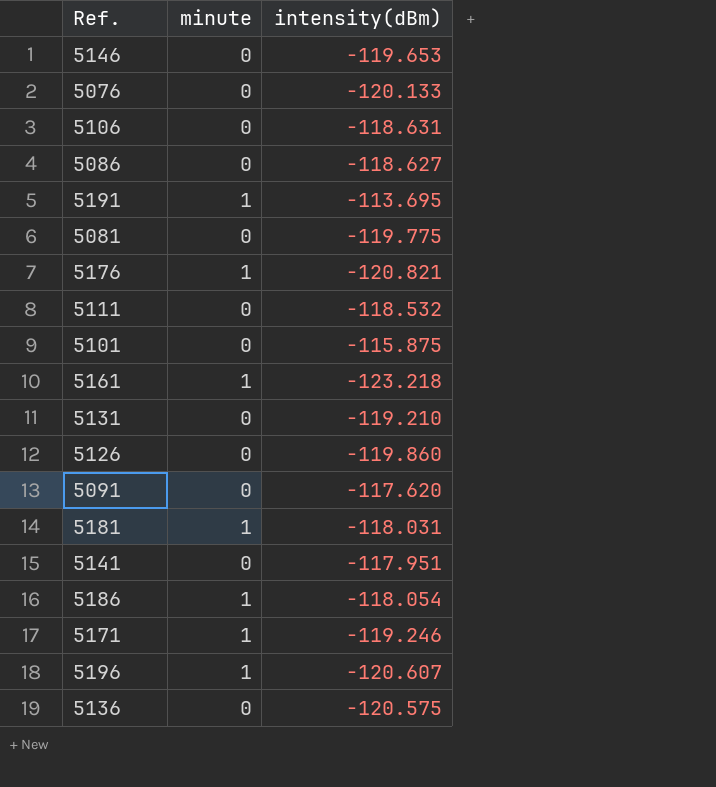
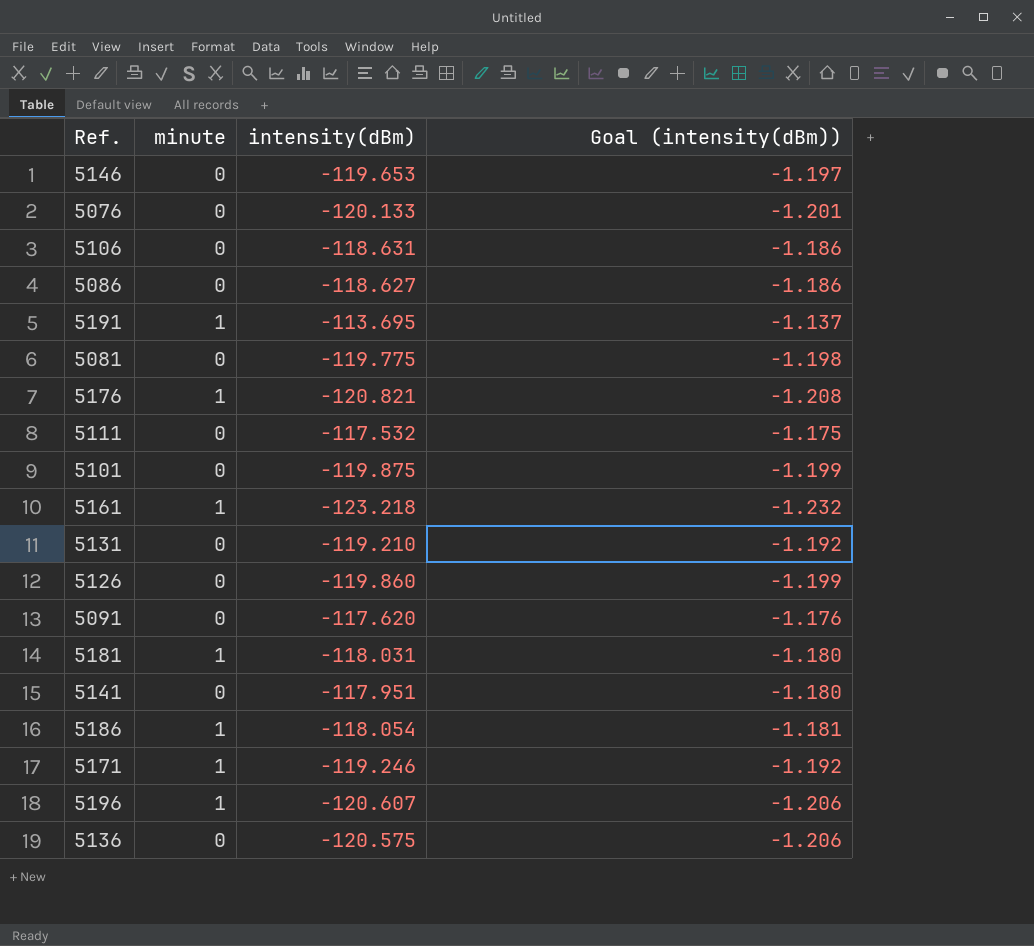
column Goal (intensity(dBm)) | formula: none -> [intensity(dBm)] * 0.01
5111 | intensity(dBm): -118.532 -> -117.532
5101 | intensity(dBm): -115.875 -> -119.875

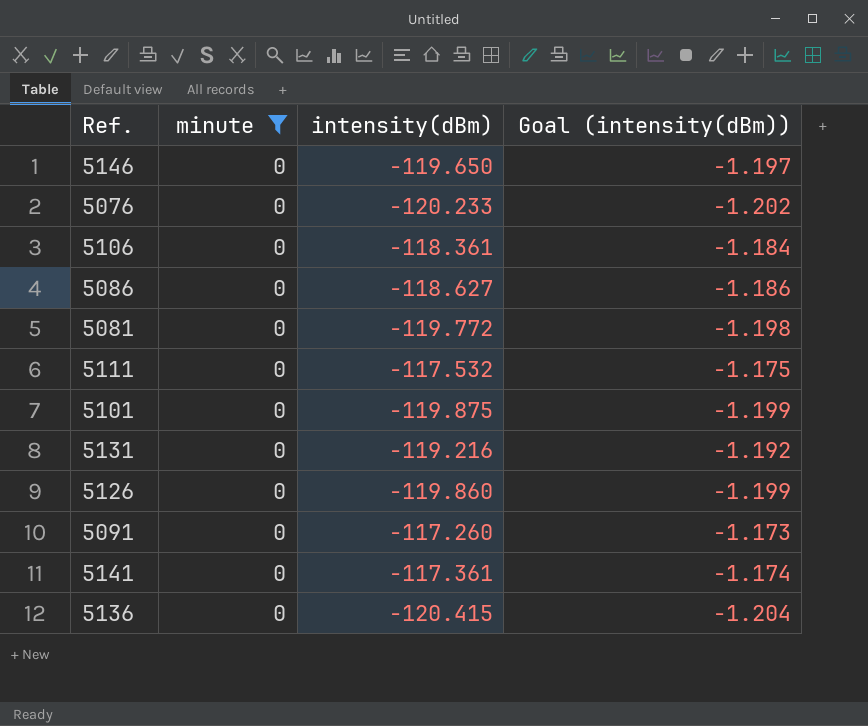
filter: none -> minute = 0
5146 | intensity(dBm): -119.653 -> -119.650
5076 | intensity(dBm): -120.133 -> -120.233
5076 | Goal (intensity(dBm)): -1.201 -> -1.202
5106 | intensity(dBm): -118.631 -> -118.361
5106 | Goal (intensity(dBm)): -1.186 -> -1.184
5081 | intensity(dBm): -119.775 -> -119.772
5131 | intensity(dBm): -119.210 -> -119.216
5091 | intensity(dBm): -117.620 -> -117.260
5091 | Goal (intensity(dBm)): -1.176 -> -1.173
5141 | intensity(dBm): -117.951 -> -117.361
5141 | Goal (intensity(dBm)): -1.180 -> -1.174
5136 | intensity(dBm): -120.575 -> -120.415
5136 | Goal (intensity(dBm)): -1.206 -> -1.204

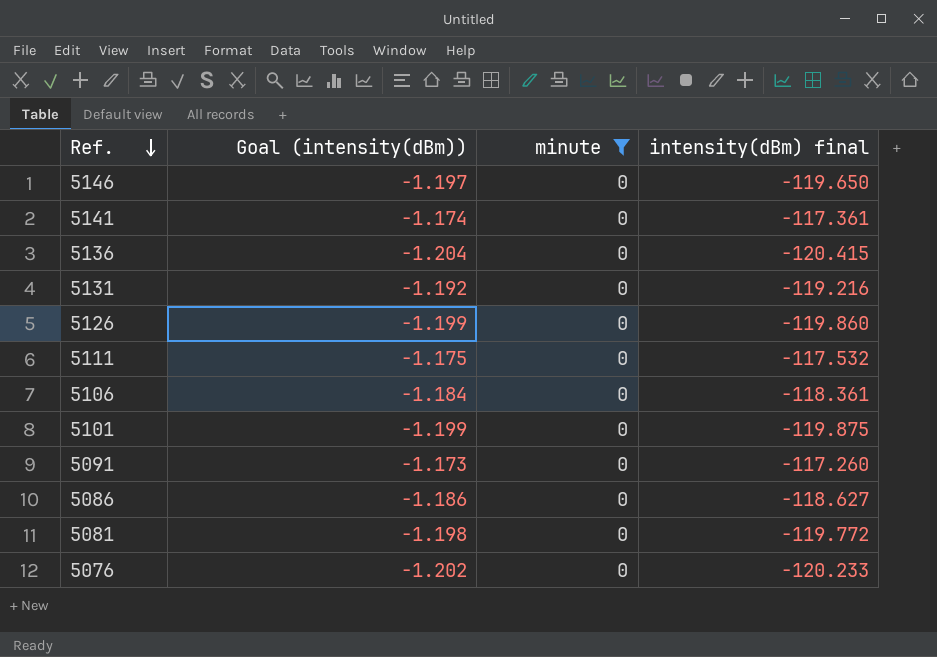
row order: none -> Ref. descending
column Goal (intensity(dBm)) | position: 4 -> 2
column name: intensity(dBm) -> intensity(dBm) final

